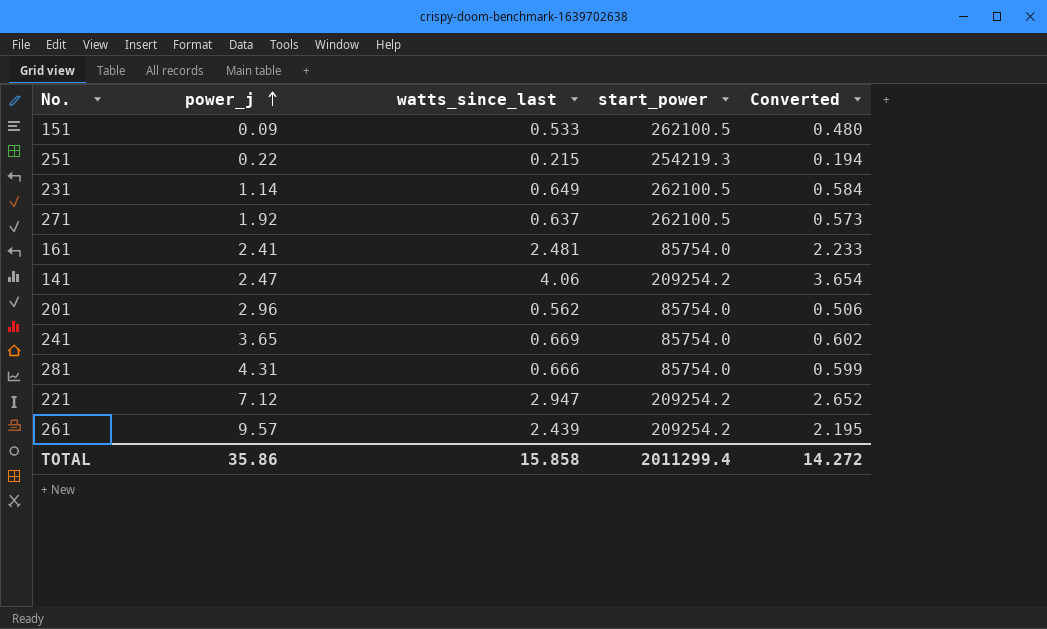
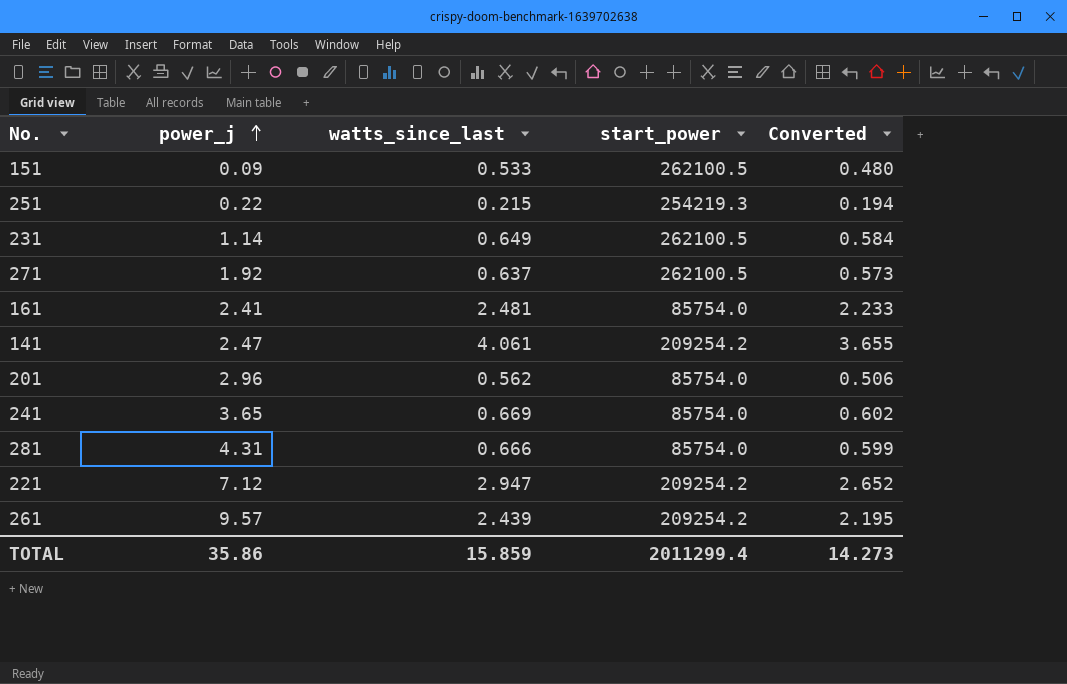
141 | watts_since_last: 4.06 -> 4.061
141 | Converted: 3.654 -> 3.655
TOTAL | watts_since_last: 15.858 -> 15.859
TOTAL | Converted: 14.272 -> 14.273

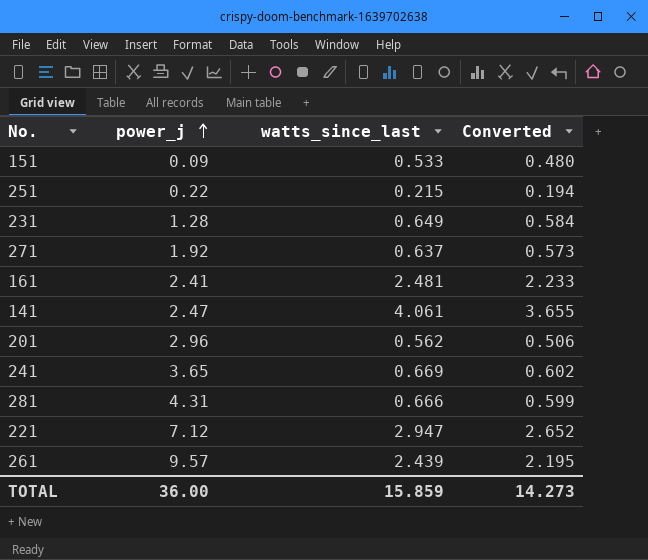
column start_power | position: 4 -> none
231 | power_j: 1.14 -> 1.28
TOTAL | power_j: 35.86 -> 36.00

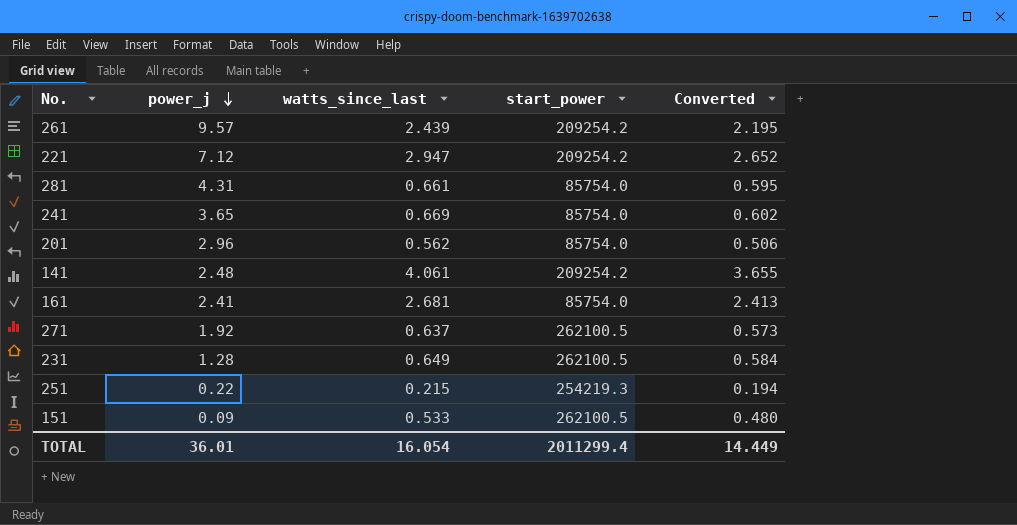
row order: power_j ascending -> power_j descending
column start_power | position: none -> 4
281 | watts_since_last: 0.666 -> 0.661
281 | Converted: 0.599 -> 0.595
141 | power_j: 2.47 -> 2.48
161 | watts_since_last: 2.481 -> 2.681
161 | Converted: 2.233 -> 2.413
TOTAL | power_j: 36.00 -> 36.01
TOTAL | watts_since_last: 15.859 -> 16.054
TOTAL | Converted: 14.273 -> 14.449

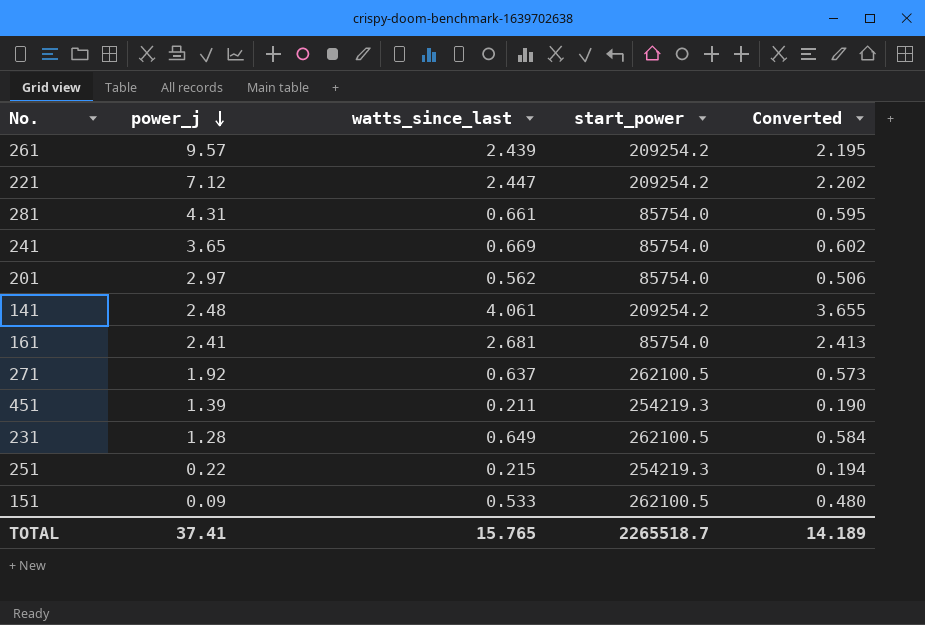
221 | watts_since_last: 2.947 -> 2.447
221 | Converted: 2.652 -> 2.202
201 | power_j: 2.96 -> 2.97
row 451: none -> 1.39 | 0.211 | 254219.3 | 0.190
TOTAL | power_j: 36.01 -> 37.41
TOTAL | watts_since_last: 16.054 -> 15.765
TOTAL | start_power: 2011299.4 -> 2265518.7
TOTAL | Converted: 14.449 -> 14.189

